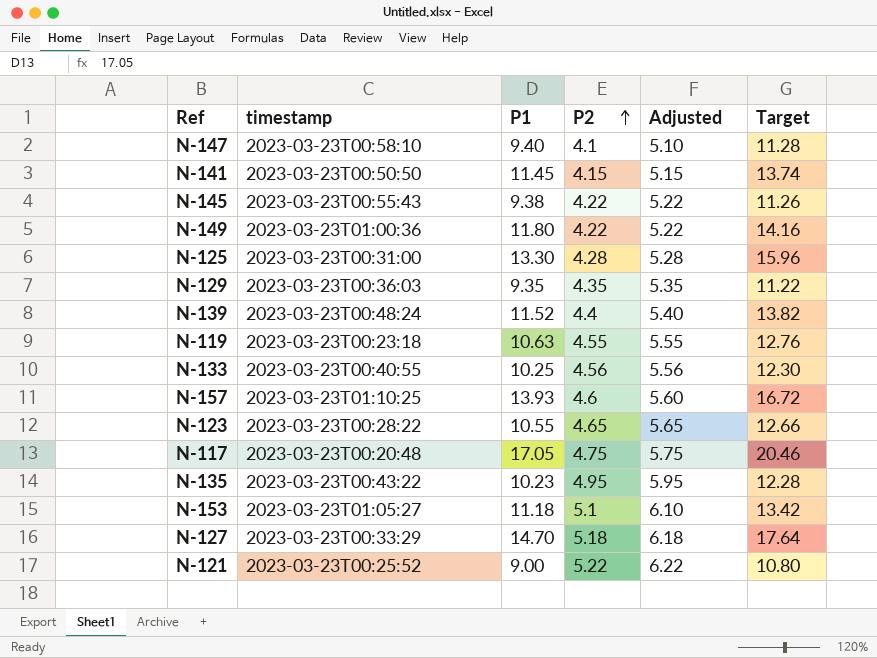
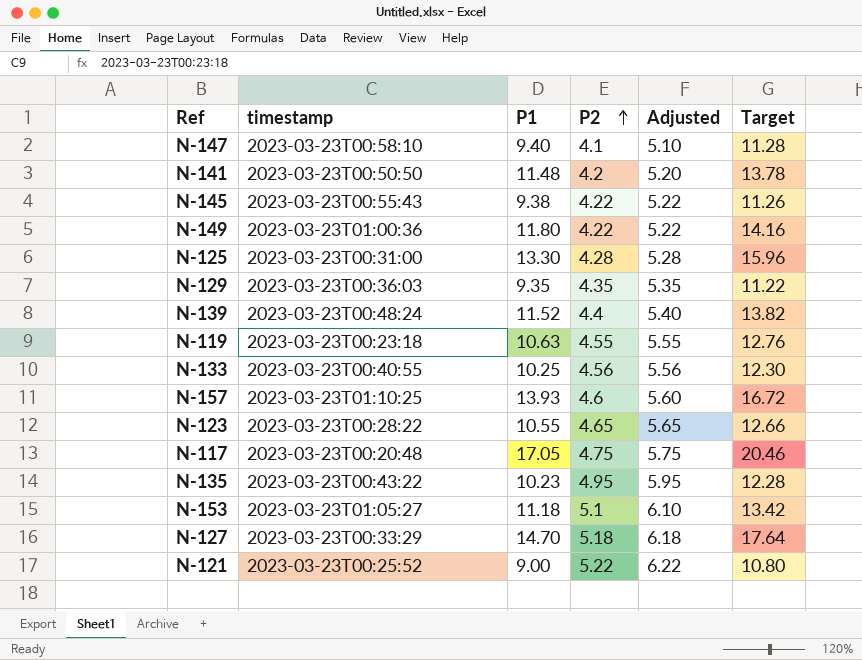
N-141 | P1: 11.45 -> 11.48
N-141 | P2: 4.15 -> 4.2
N-141 | Adjusted: 5.15 -> 5.20
N-141 | Target: 13.74 -> 13.78

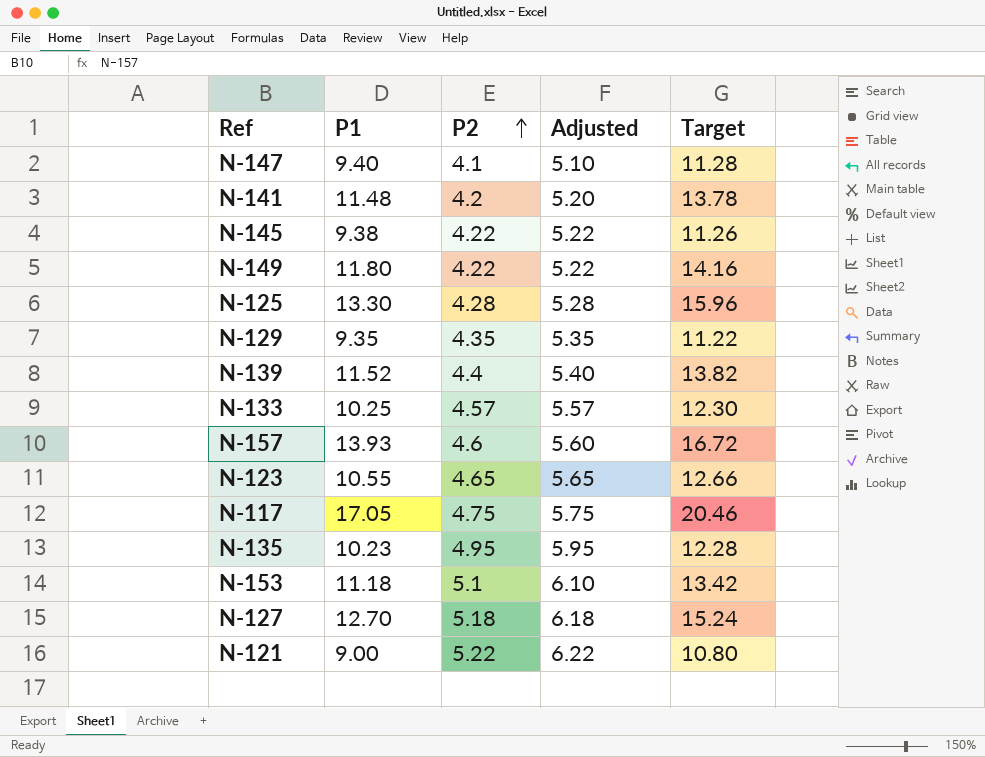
column timestamp | position: 2 -> none
row N-119: 2023-03-23T00:23:18 | 10.63 | 4.55 | 5.55 | 12.76 -> none
N-133 | P2: 4.56 -> 4.57
N-133 | Adjusted: 5.56 -> 5.57
N-127 | P1: 14.70 -> 12.70
N-127 | Target: 17.64 -> 15.24

